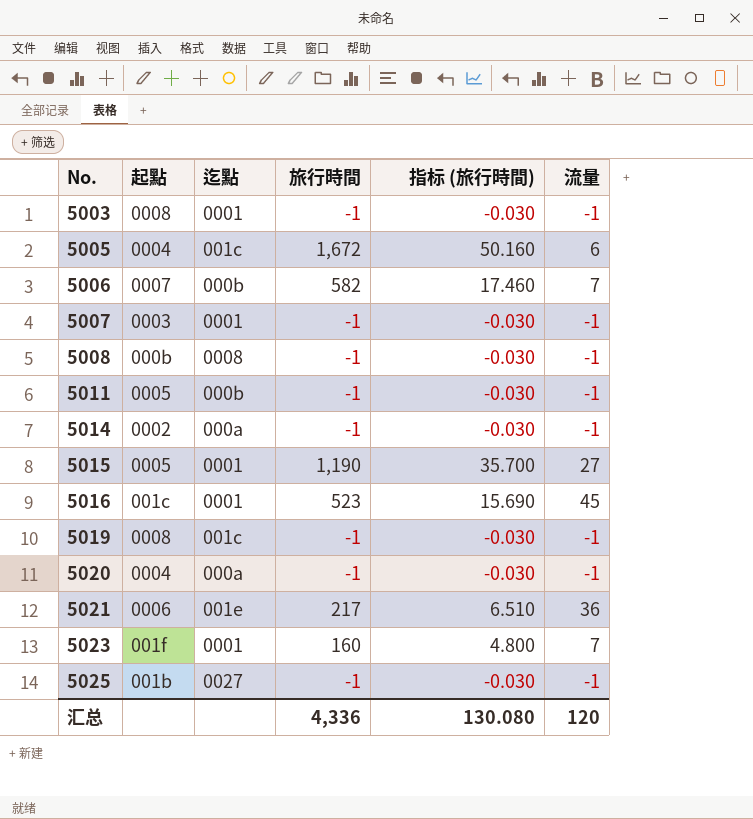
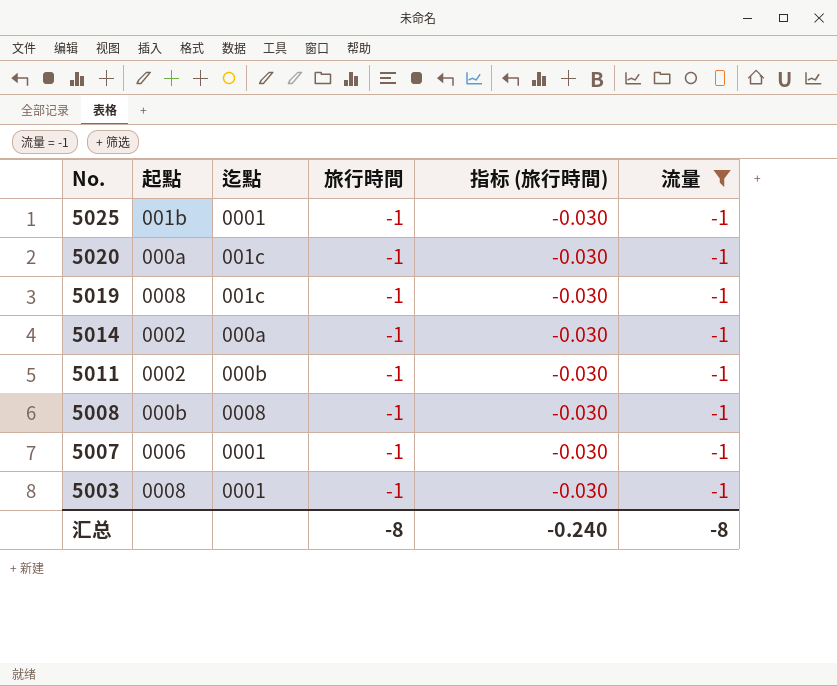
filter: none -> 流量 = -1
row order: No. ascending -> No. descending
5025 | 迄點: 0027 -> 0001
5020 | 起點: 0004 -> 000a
5020 | 迄點: 000a -> 001c
5011 | 起點: 0005 -> 0002
5007 | 起點: 0003 -> 0006
汇总 | 旅行時間: 4,336 -> -8
汇总 | 指标 (旅行時間): 130.080 -> -0.240
汇总 | 流量: 120 -> -8

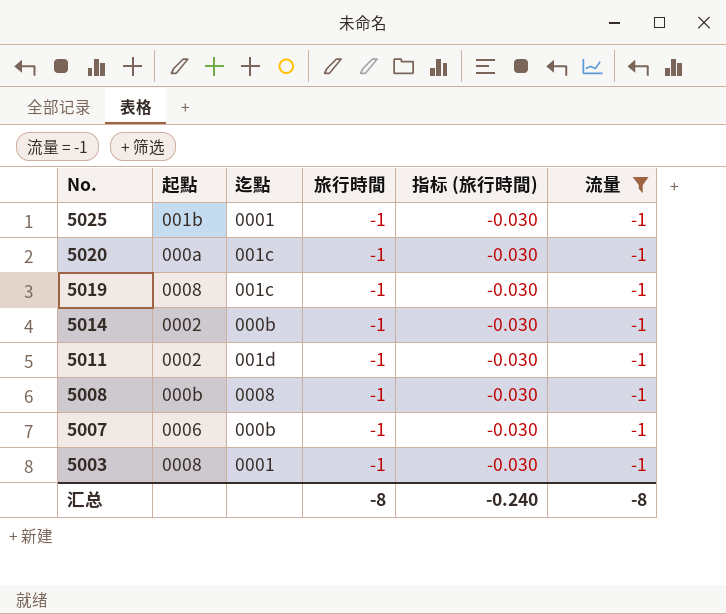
5014 | 迄點: 000a -> 000b
5011 | 迄點: 000b -> 001d
5007 | 迄點: 0001 -> 000b

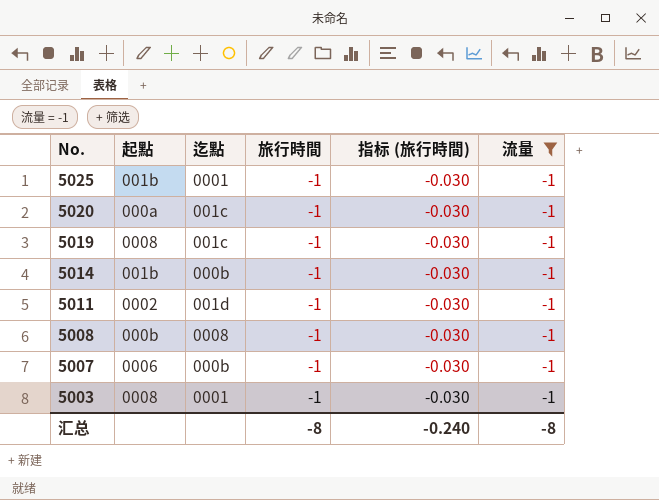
5014 | 起點: 0002 -> 001b

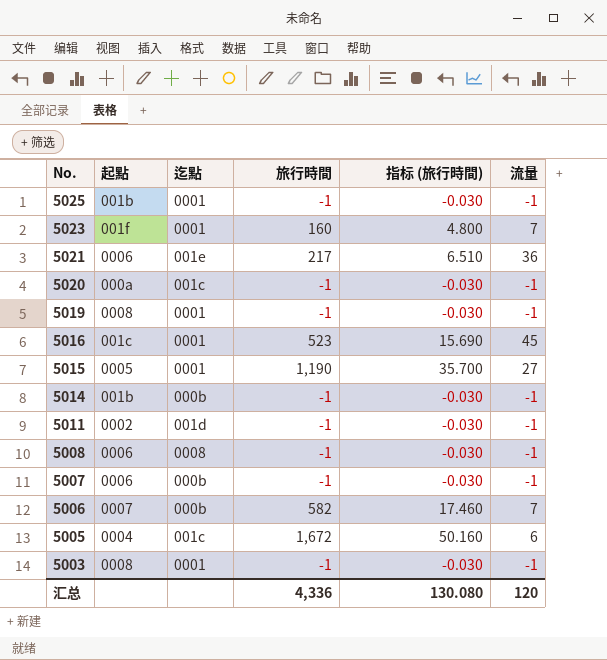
filter: 流量 = -1 -> none
5019 | 迄點: 001c -> 0001
5008 | 起點: 000b -> 0006
汇总 | 旅行時間: -8 -> 4,336
汇总 | 指标 (旅行時間): -0.240 -> 130.080
汇总 | 流量: -8 -> 120

